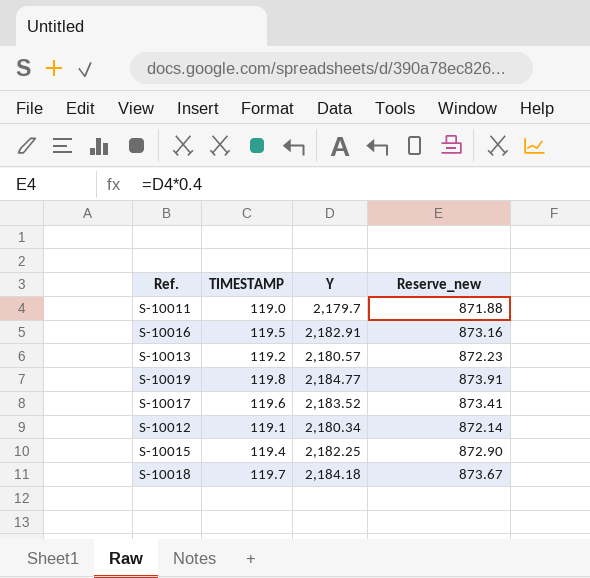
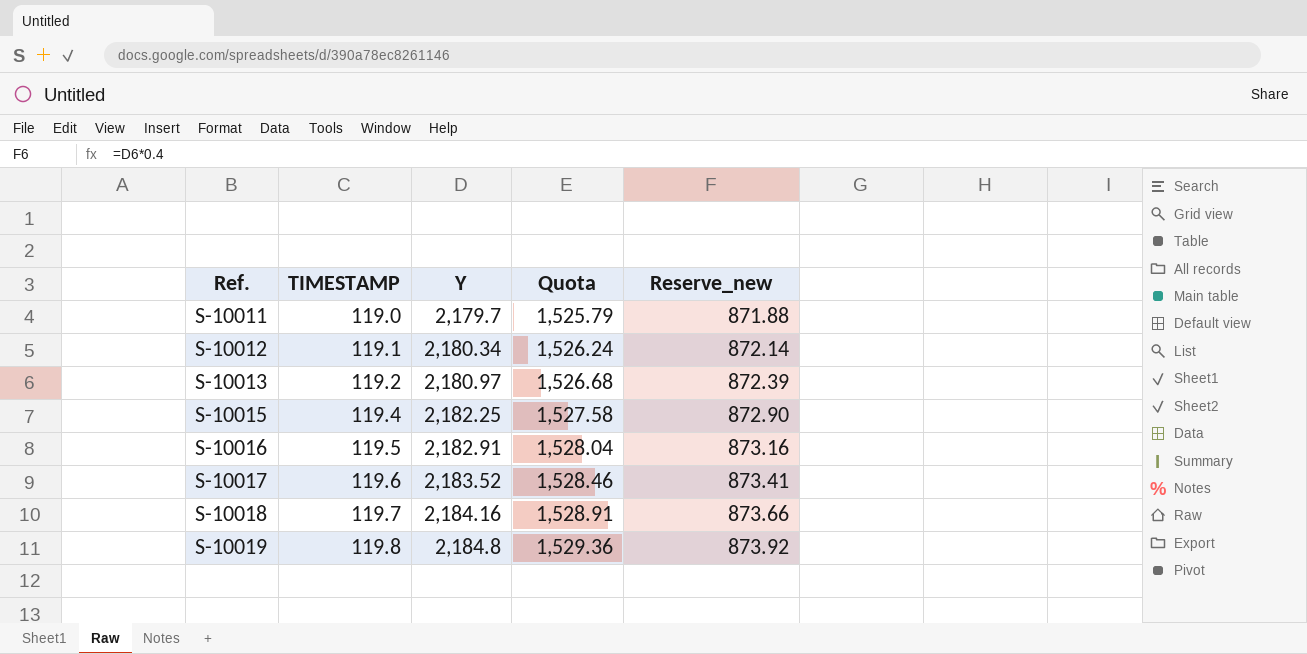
row order: none -> Ref. ascending
column Quota | formula: none -> [Y] * 0.7
S-10013 | Y: 2,180.57 -> 2,180.97
S-10013 | Reserve_new: 872.23 -> 872.39
S-10018 | Y: 2,184.18 -> 2,184.16
S-10018 | Reserve_new: 873.67 -> 873.66
S-10019 | Y: 2,184.77 -> 2,184.8
S-10019 | Reserve_new: 873.91 -> 873.92

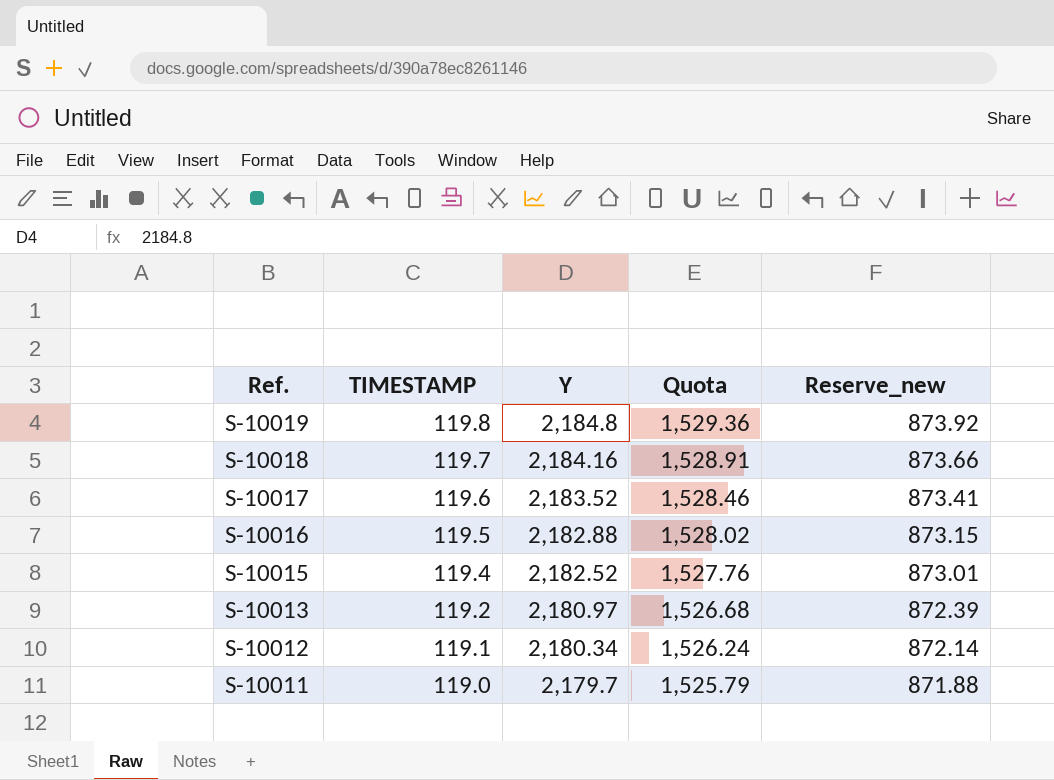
row order: Ref. ascending -> Ref. descending
S-10016 | Y: 2,182.91 -> 2,182.88
S-10016 | Quota: 1,528.04 -> 1,528.02
S-10016 | Reserve_new: 873.16 -> 873.15
S-10015 | Y: 2,182.25 -> 2,182.52
S-10015 | Quota: 1,527.58 -> 1,527.76
S-10015 | Reserve_new: 872.90 -> 873.01

